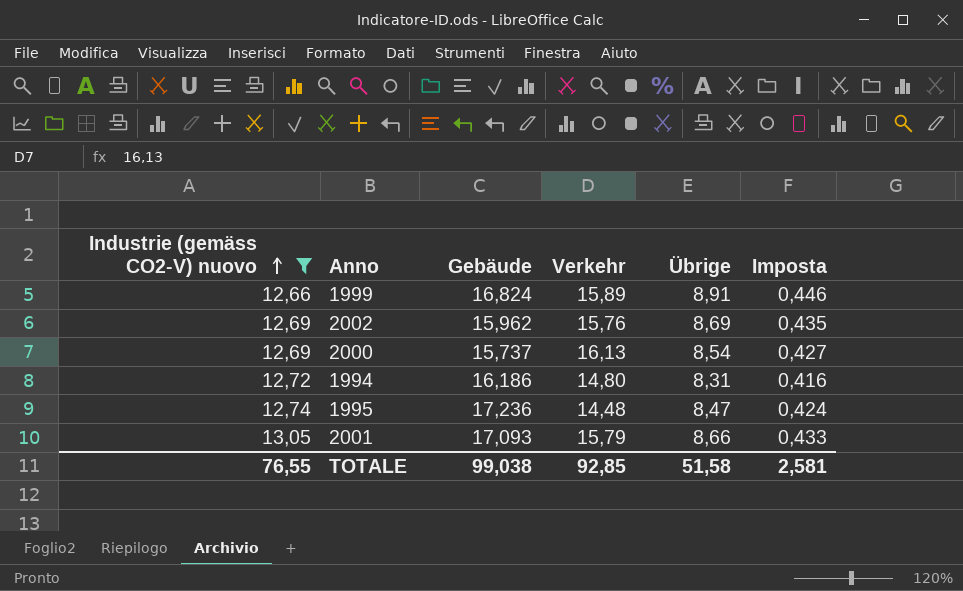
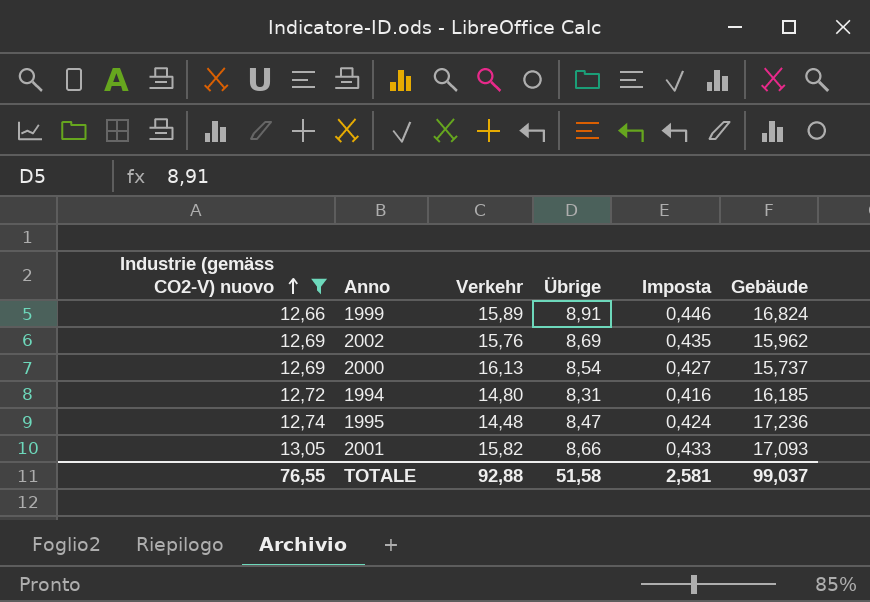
column Gebäude | position: 3 -> 6
1994 | Gebäude: 16,186 -> 16,185
2001 | Verkehr: 15,79 -> 15,82
TOTALE | Verkehr: 92,85 -> 92,88
TOTALE | Gebäude: 99,038 -> 99,037

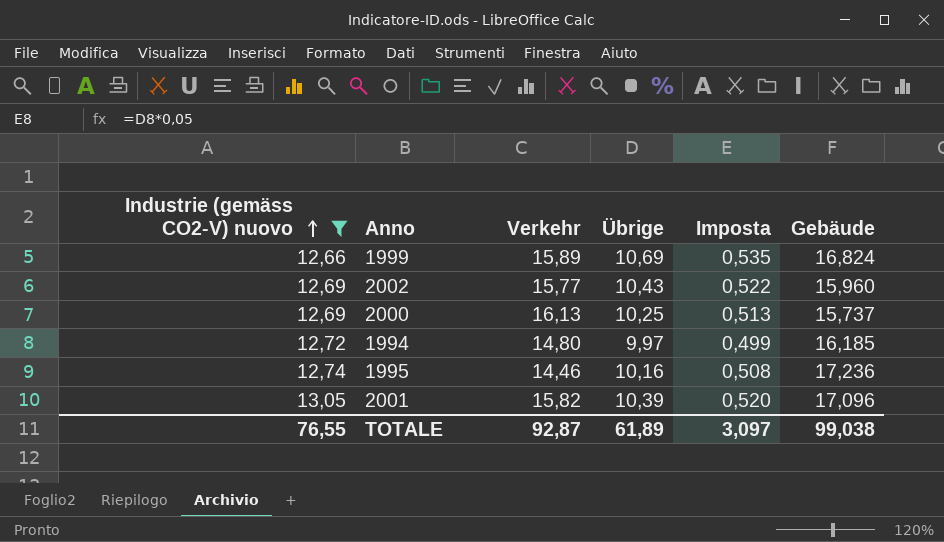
1999 | Übrige: 8,91 -> 10,69
1999 | Imposta: 0,446 -> 0,535
2002 | Verkehr: 15,76 -> 15,77
2002 | Übrige: 8,69 -> 10,43
2002 | Imposta: 0,435 -> 0,522
2002 | Gebäude: 15,962 -> 15,960
2000 | Übrige: 8,54 -> 10,25
2000 | Imposta: 0,427 -> 0,513
1994 | Übrige: 8,31 -> 9,97
1994 | Imposta: 0,416 -> 0,499
1995 | Verkehr: 14,48 -> 14,46
1995 | Übrige: 8,47 -> 10,16
1995 | Imposta: 0,424 -> 0,508
2001 | Übrige: 8,66 -> 10,39
2001 | Imposta: 0,433 -> 0,520
2001 | Gebäude: 17,093 -> 17,096
TOTALE | Verkehr: 92,88 -> 92,87
TOTALE | Übrige: 51,58 -> 61,89
TOTALE | Imposta: 2,581 -> 3,097
TOTALE | Gebäude: 99,037 -> 99,038

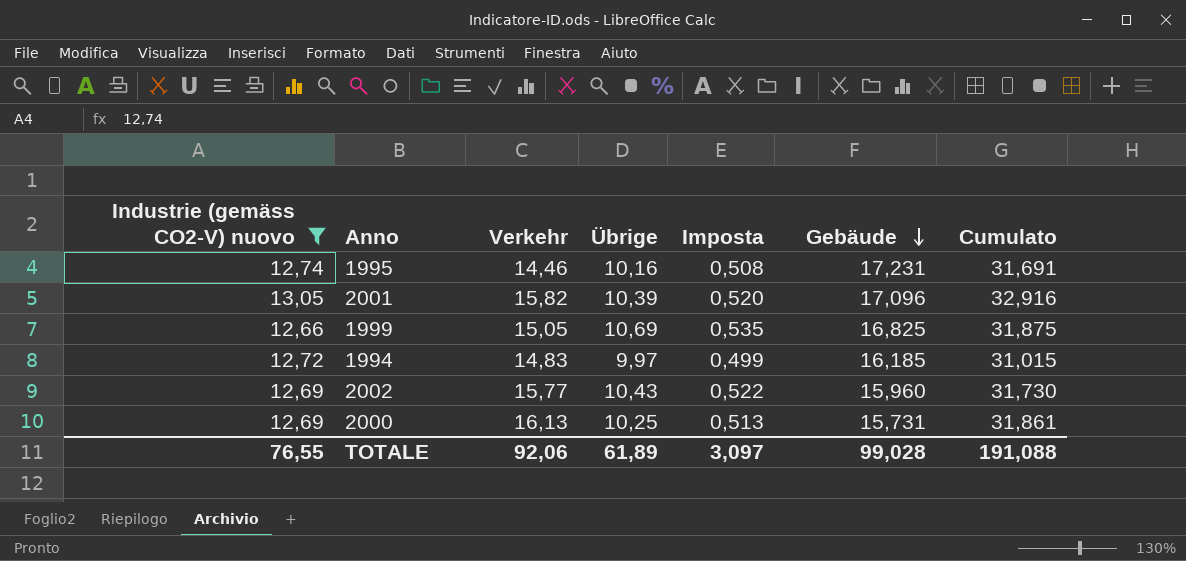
row order: Industrie (gemäss CO2-V) nuovo ascending -> Gebäude descending
column Cumulato | formula: none -> [Verkehr] + [Gebäude]
1995 | Gebäude: 17,236 -> 17,231
1999 | Verkehr: 15,89 -> 15,05
1999 | Gebäude: 16,824 -> 16,825
1994 | Verkehr: 14,80 -> 14,83
2000 | Gebäude: 15,737 -> 15,731
TOTALE | Verkehr: 92,87 -> 92,06
TOTALE | Gebäude: 99,038 -> 99,028

